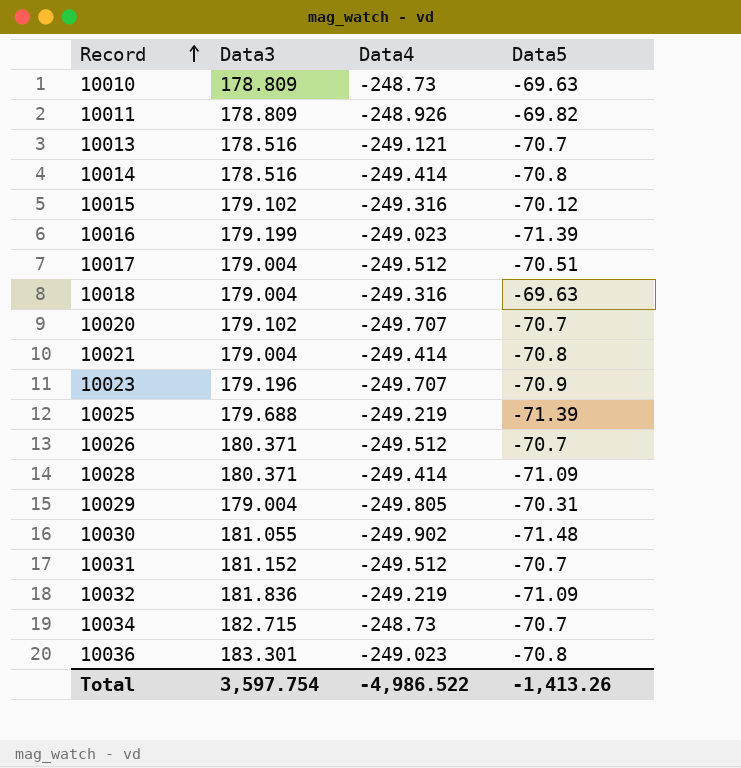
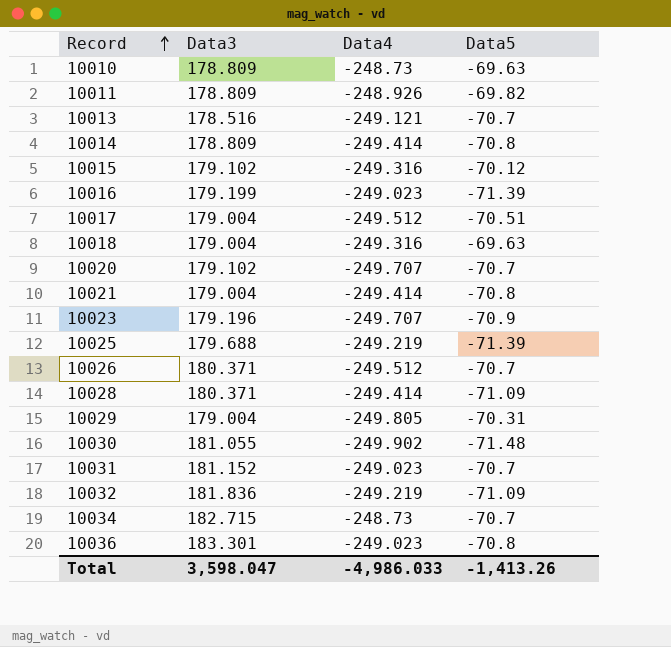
10014 | Data3: 178.516 -> 178.809
10031 | Data4: -249.512 -> -249.023
Total | Data3: 3,597.754 -> 3,598.047
Total | Data4: -4,986.522 -> -4,986.033

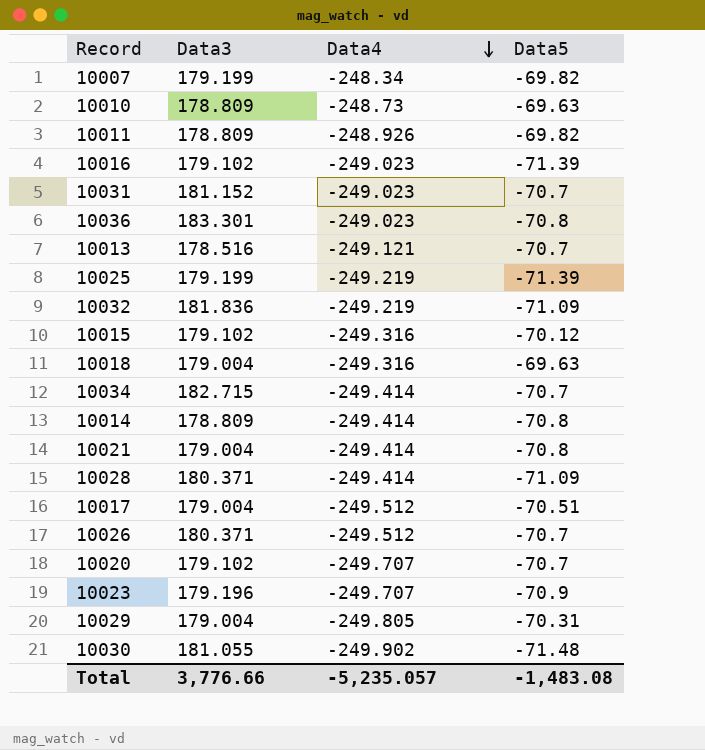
row order: Record ascending -> Data4 descending
row 10007: none -> 179.199 | -248.34 | -69.82
10016 | Data3: 179.199 -> 179.102
10025 | Data3: 179.688 -> 179.199
10034 | Data4: -248.73 -> -249.414
Total | Data3: 3,598.047 -> 3,776.66
Total | Data4: -4,986.033 -> -5,235.057
Total | Data5: -1,413.26 -> -1,483.08

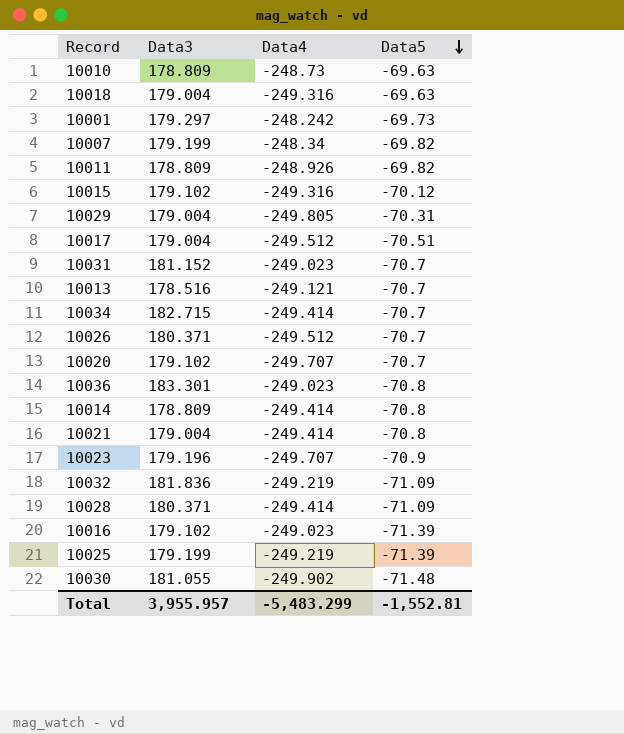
row order: Data4 descending -> Data5 descending
row 10001: none -> 179.297 | -248.242 | -69.73
Total | Data3: 3,776.66 -> 3,955.957
Total | Data4: -5,235.057 -> -5,483.299
Total | Data5: -1,483.08 -> -1,552.81

